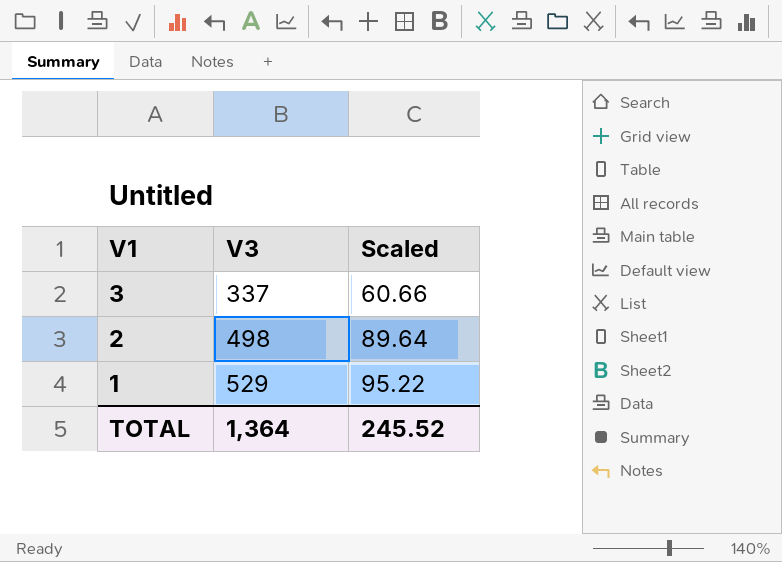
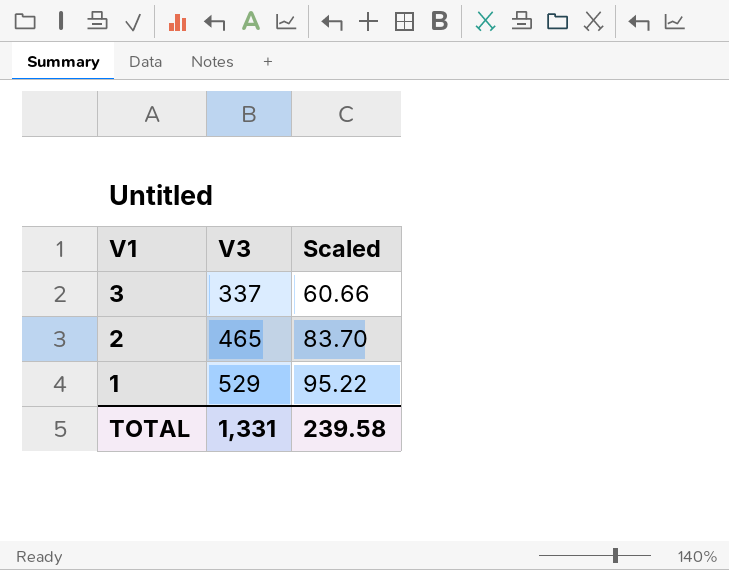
2 | V3: 498 -> 465
2 | Scaled: 89.64 -> 83.70
TOTAL | V3: 1,364 -> 1,331
TOTAL | Scaled: 245.52 -> 239.58

